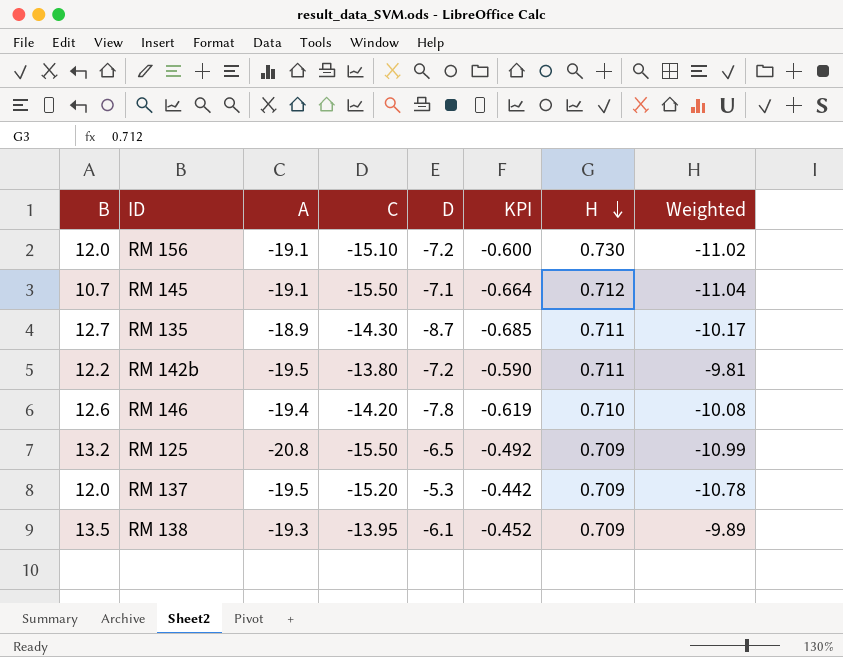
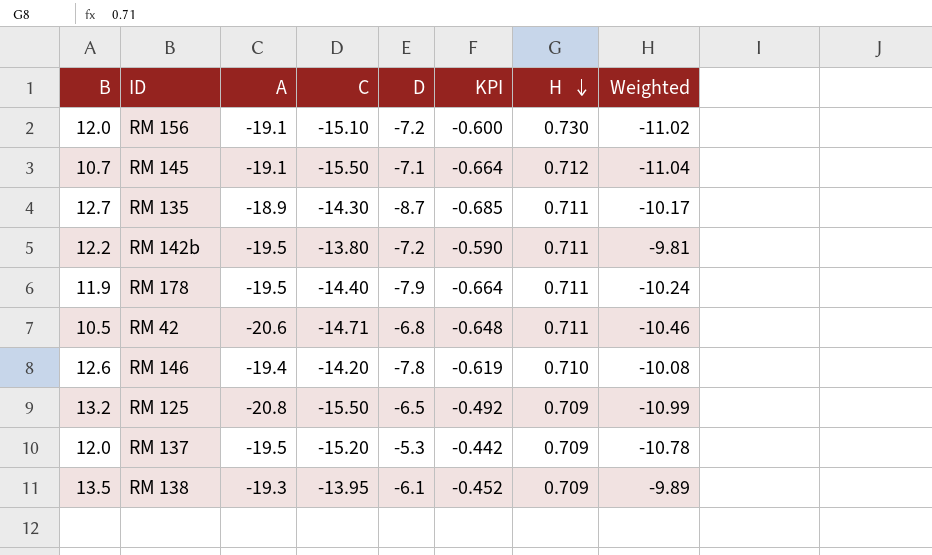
row RM 178: none -> 11.9 | -19.5 | -14.40 | -7.9 | -0.664 | 0.711 | -10.24
row RM 42: none -> 10.5 | -20.6 | -14.71 | -6.8 | -0.648 | 0.711 | -10.46

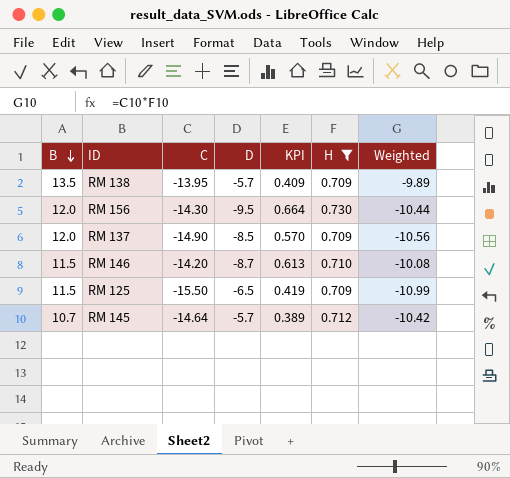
filter: none -> H != 0.711
row order: H descending -> B descending
column A | position: 3 -> none
column KPI | formula: [D] / [B] -> [D] / [C]
RM 138 | D: -6.1 -> -5.7
RM 156 | C: -15.10 -> -14.30
RM 156 | D: -7.2 -> -9.5
RM 156 | Weighted: -11.02 -> -10.44
RM 137 | C: -15.20 -> -14.90
RM 137 | D: -5.3 -> -8.5
RM 137 | Weighted: -10.78 -> -10.56
RM 146 | B: 12.6 -> 11.5
RM 146 | D: -7.8 -> -8.7
RM 125 | B: 13.2 -> 11.5
RM 145 | C: -15.50 -> -14.64
RM 145 | D: -7.1 -> -5.7
RM 145 | Weighted: -11.04 -> -10.42

